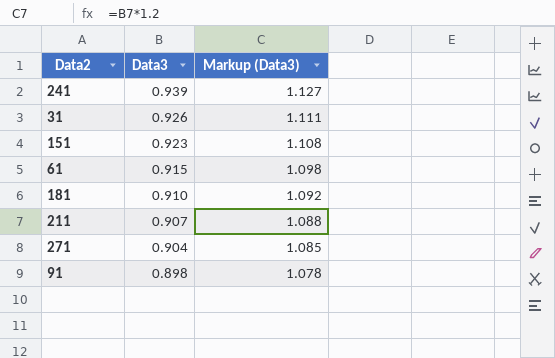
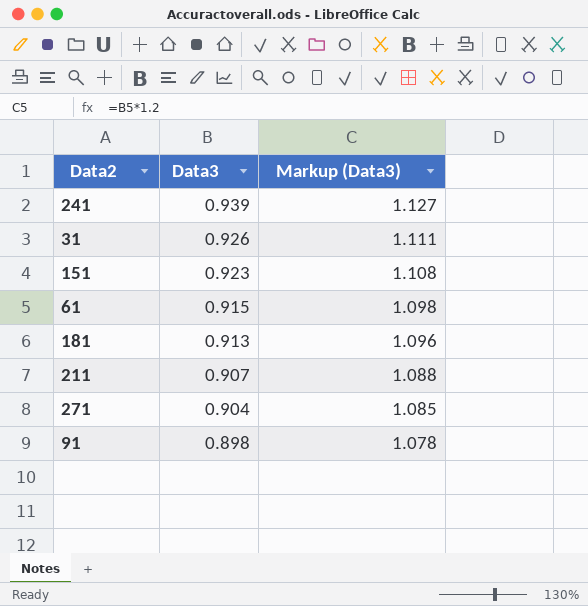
181 | Data3: 0.910 -> 0.913
181 | Markup (Data3): 1.092 -> 1.096

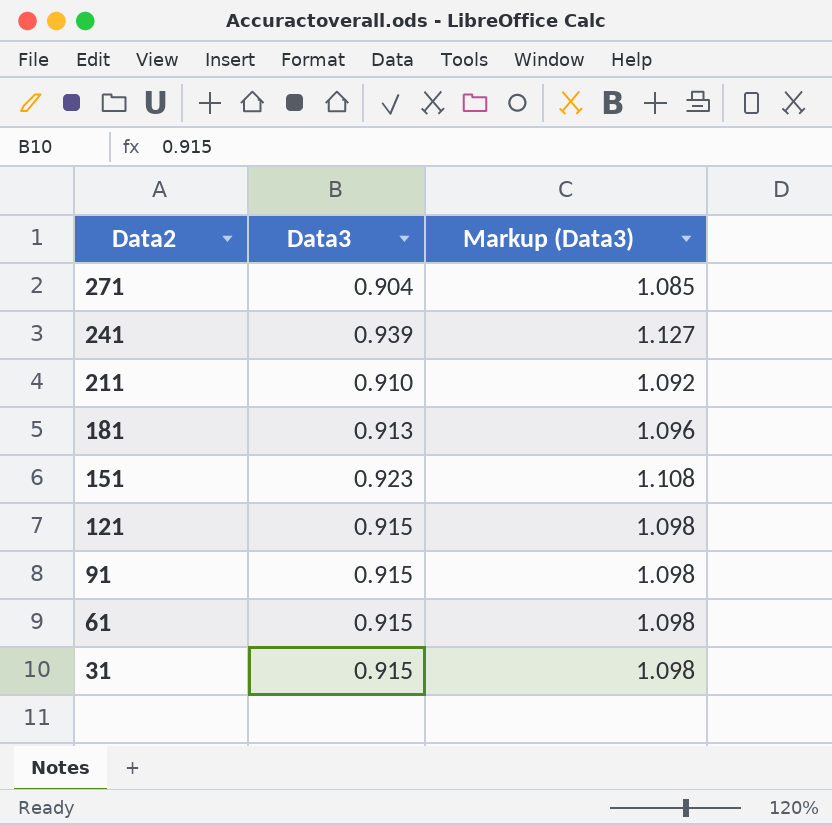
row order: Data3 descending -> Data2 descending
211 | Data3: 0.907 -> 0.910
211 | Markup (Data3): 1.088 -> 1.092
row 121: none -> 0.915 | 1.098
91 | Data3: 0.898 -> 0.915
91 | Markup (Data3): 1.078 -> 1.098
31 | Data3: 0.926 -> 0.915
31 | Markup (Data3): 1.111 -> 1.098

